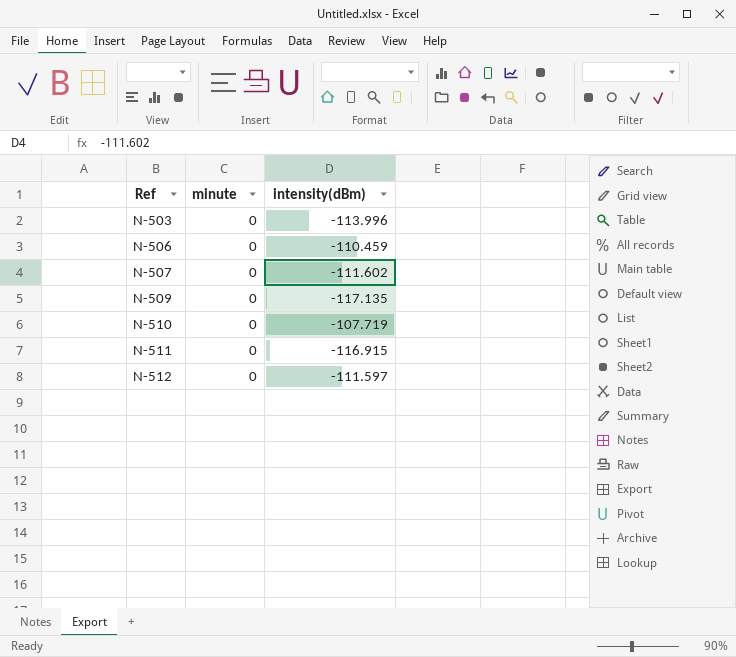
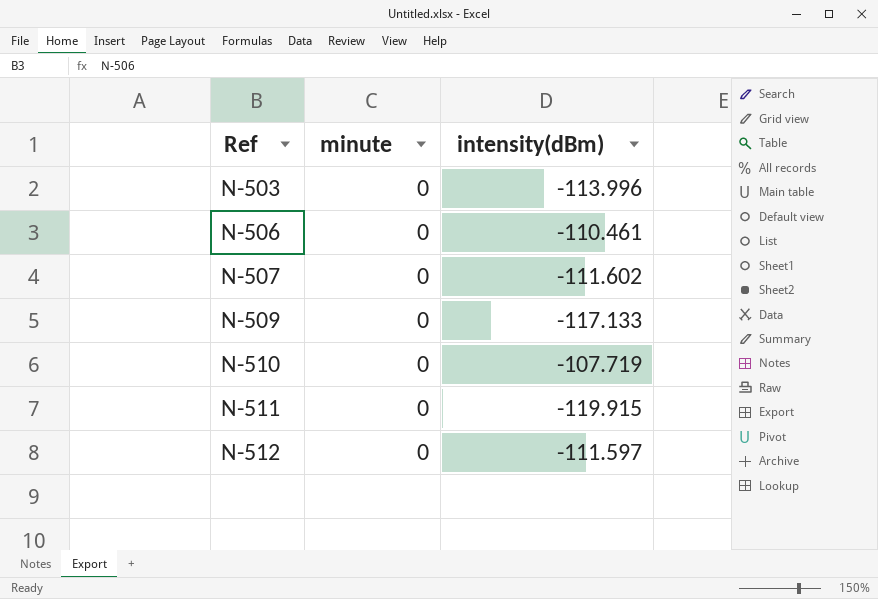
N-506 | intensity(dBm): -110.459 -> -110.461
N-509 | intensity(dBm): -117.135 -> -117.133
N-511 | intensity(dBm): -116.915 -> -119.915

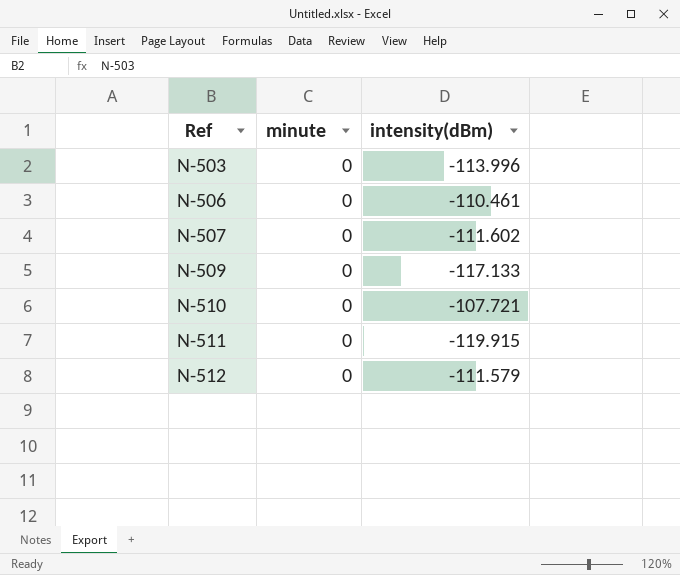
N-510 | intensity(dBm): -107.719 -> -107.721
N-512 | intensity(dBm): -111.597 -> -111.579

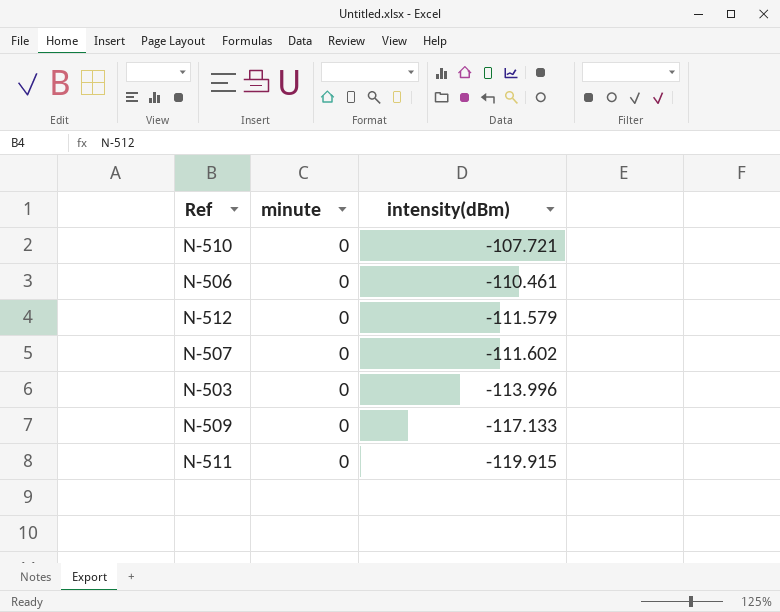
row order: Ref ascending -> intensity(dBm) descending

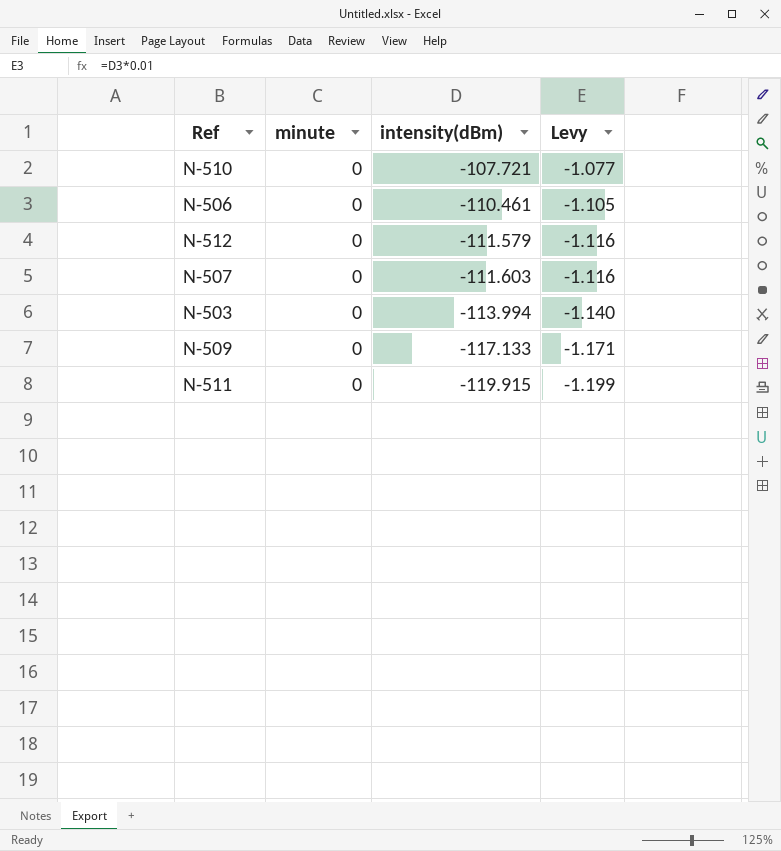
column Levy | formula: none -> [intensity(dBm)] * 0.01
N-507 | intensity(dBm): -111.602 -> -111.603
N-503 | intensity(dBm): -113.996 -> -113.994

